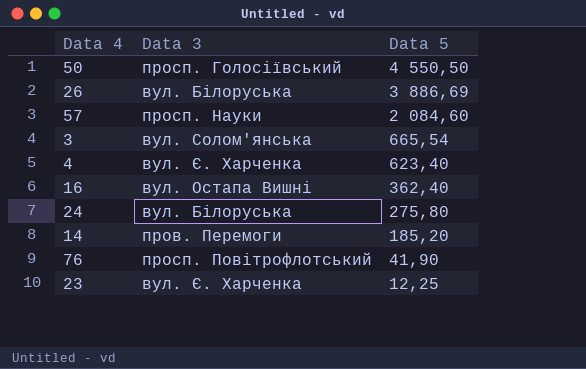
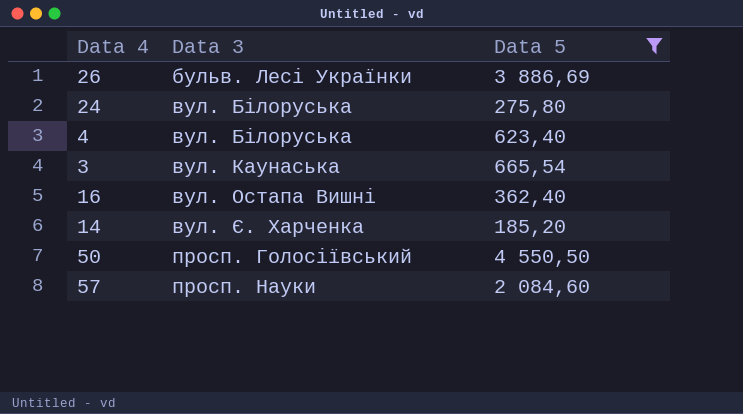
filter: none -> Data 5 >= 185,20
row order: Data 5 descending -> Data 3 ascending
26 | Data 3: вул. Білоруська -> бульв. Лесі Українки
4 | Data 3: вул. Є. Харченка -> вул. Білоруська
3 | Data 3: вул. Солом'янська -> вул. Каунаська
14 | Data 3: пров. Перемоги -> вул. Є. Харченка

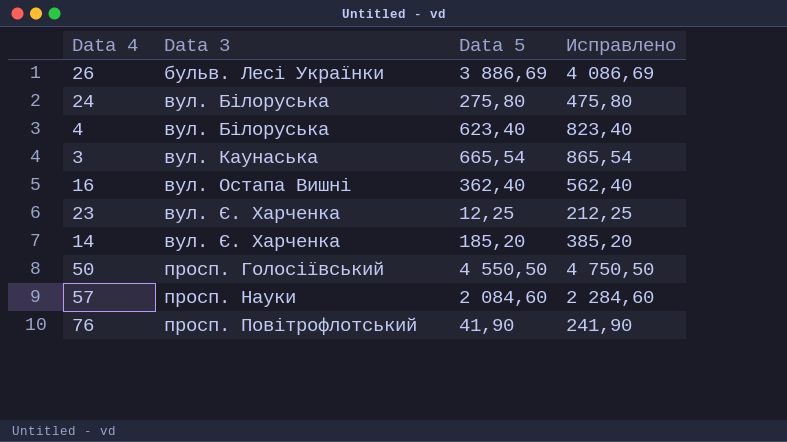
filter: Data 5 >= 185,20 -> none
column Исправлено | formula: none -> [Data 5] + 200

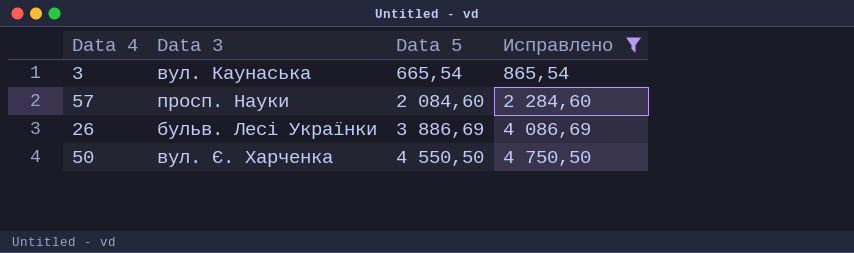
filter: none -> Исправлено >= 865,54
row order: Data 3 ascending -> Data 5 ascending
50 | Data 3: просп. Голосіївський -> вул. Є. Харченка

